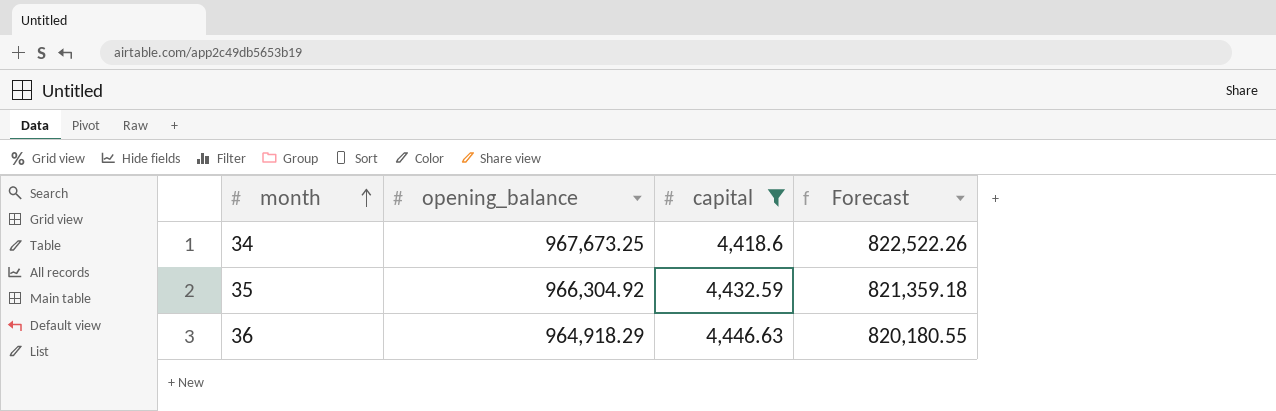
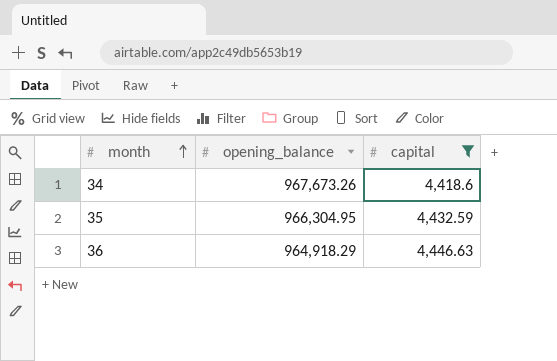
column Forecast | formula: [opening_balance] * 0.85 -> none
34 | opening_balance: 967,673.25 -> 967,673.26
35 | opening_balance: 966,304.92 -> 966,304.95

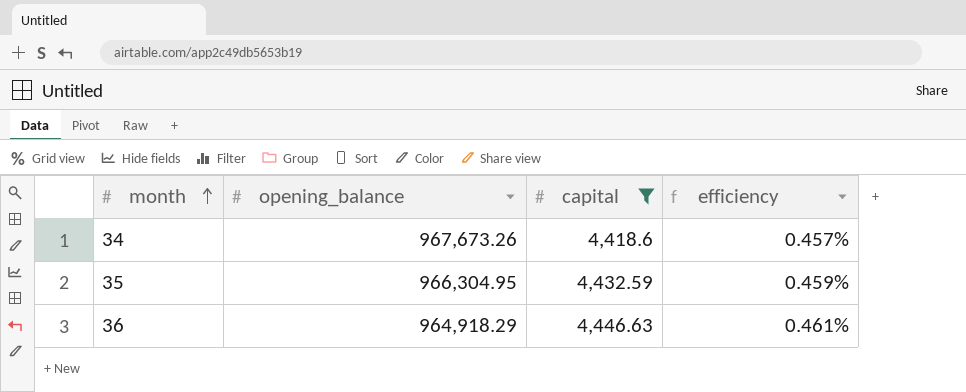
column efficiency | formula: none -> [capital] / [opening_balance]

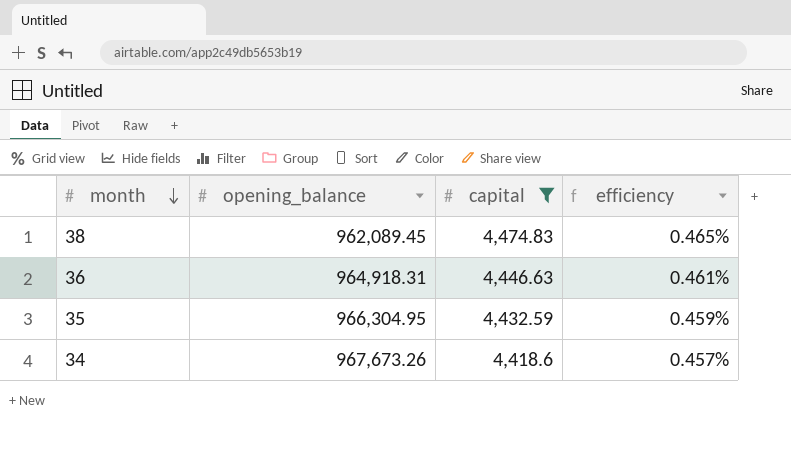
row order: month ascending -> month descending
row 38: none -> 962,089.45 | 4,474.83 | 0.465%
36 | opening_balance: 964,918.29 -> 964,918.31

